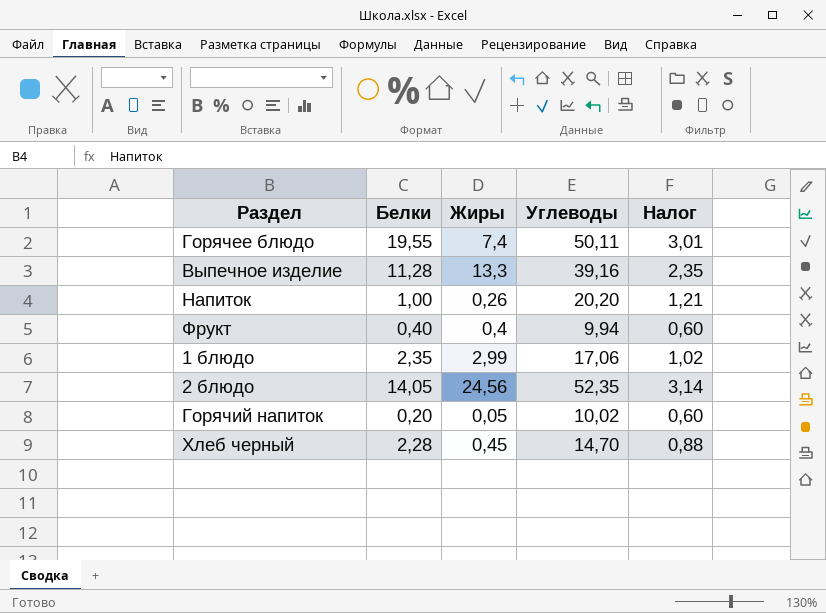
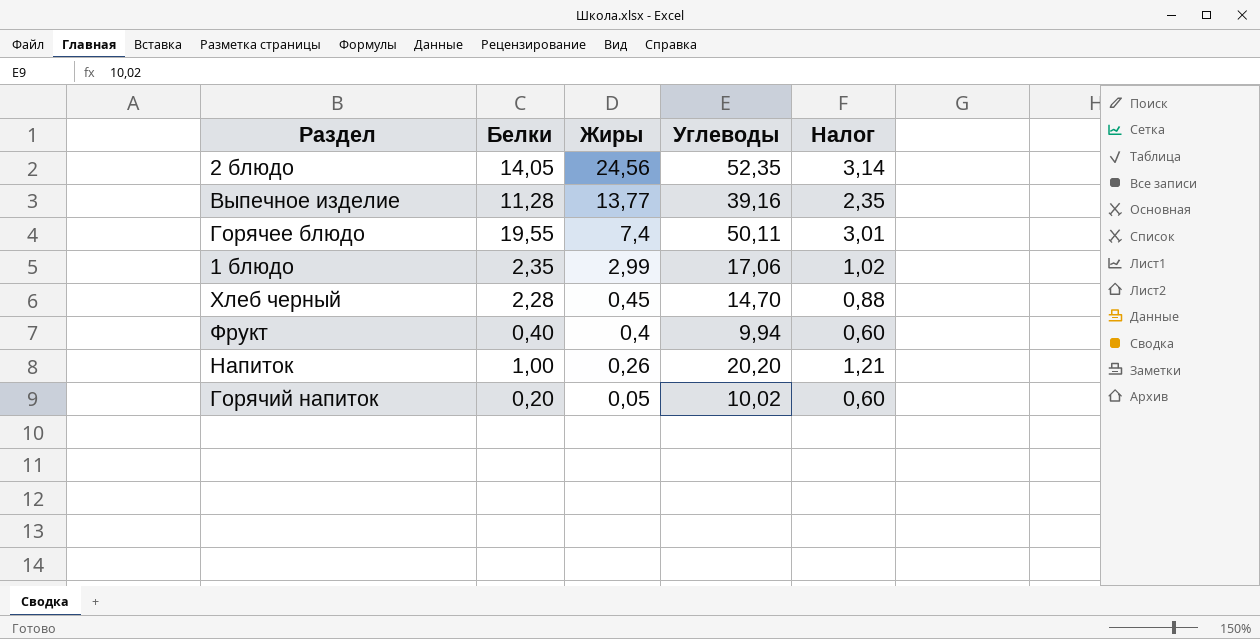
row order: none -> Жиры descending
Выпечное изделие | Жиры: 13,3 -> 13,77

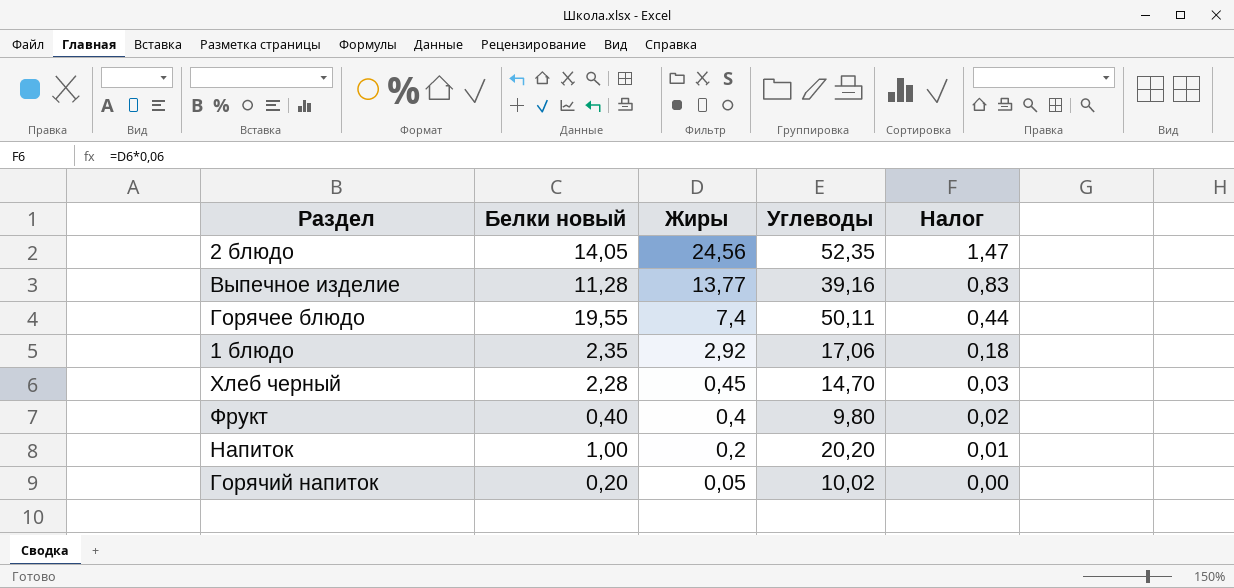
column name: Белки -> Белки новый
column Налог | formula: [Углеводы] * 0,06 -> [Жиры] * 0,06
1 блюдо | Жиры: 2,99 -> 2,92
Фрукт | Углеводы: 9,94 -> 9,80
Напиток | Жиры: 0,26 -> 0,2

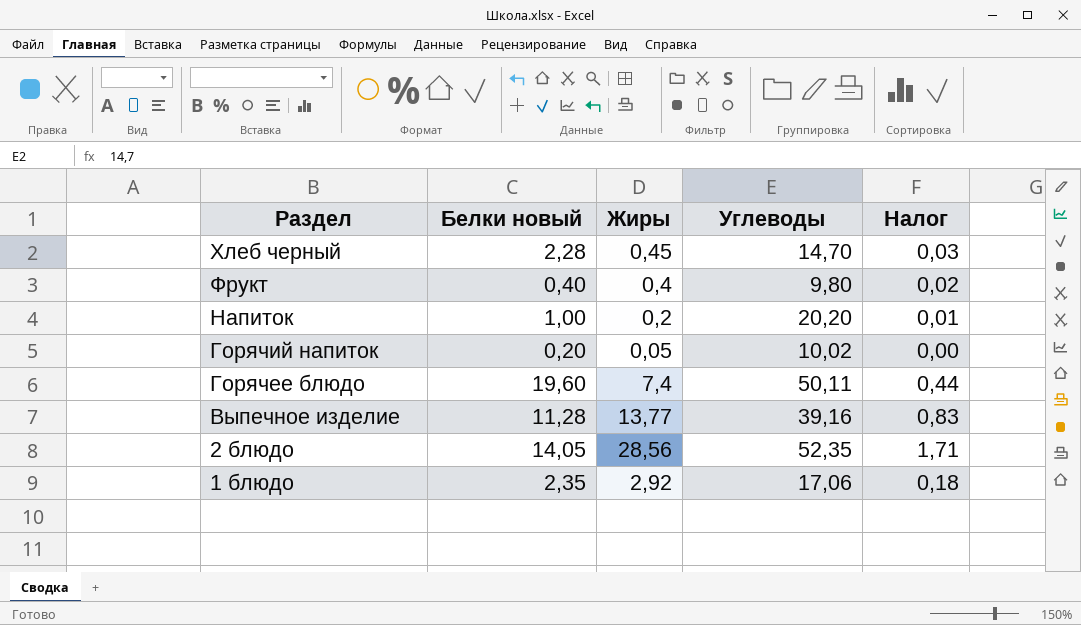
row order: Жиры descending -> Раздел descending
Горячее блюдо | Белки новый: 19,55 -> 19,60
2 блюдо | Жиры: 24,56 -> 28,56
2 блюдо | Налог: 1,47 -> 1,71

